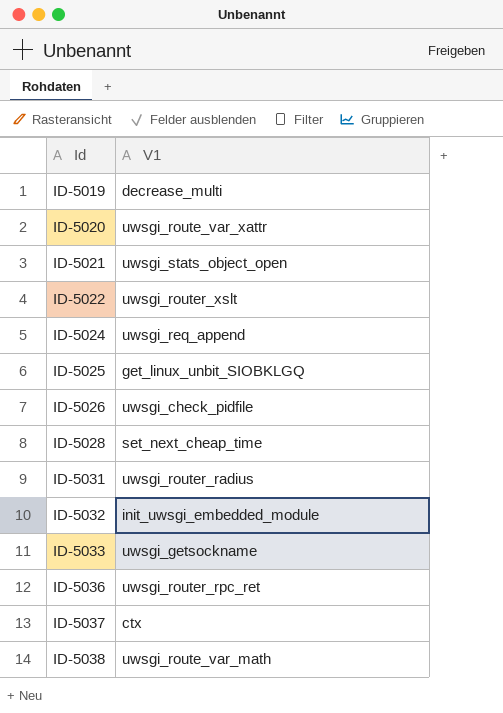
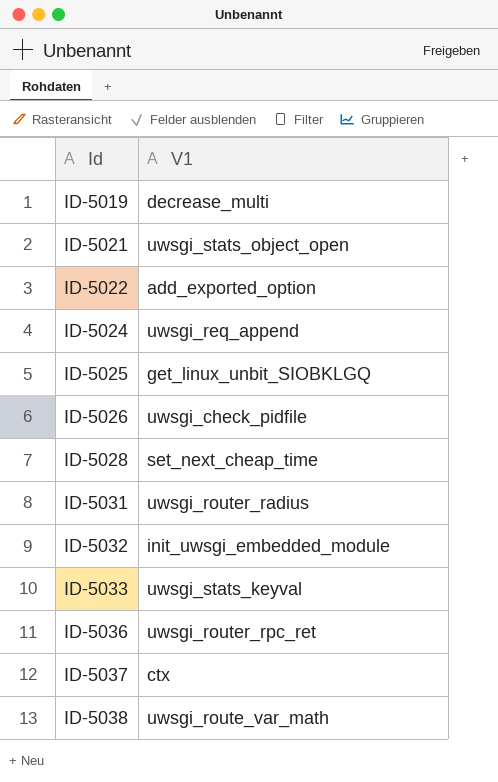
row ID-5020: uwsgi_route_var_xattr -> none
ID-5022 | V1: uwsgi_router_xslt -> add_exported_option
ID-5033 | V1: uwsgi_getsockname -> uwsgi_stats_keyval

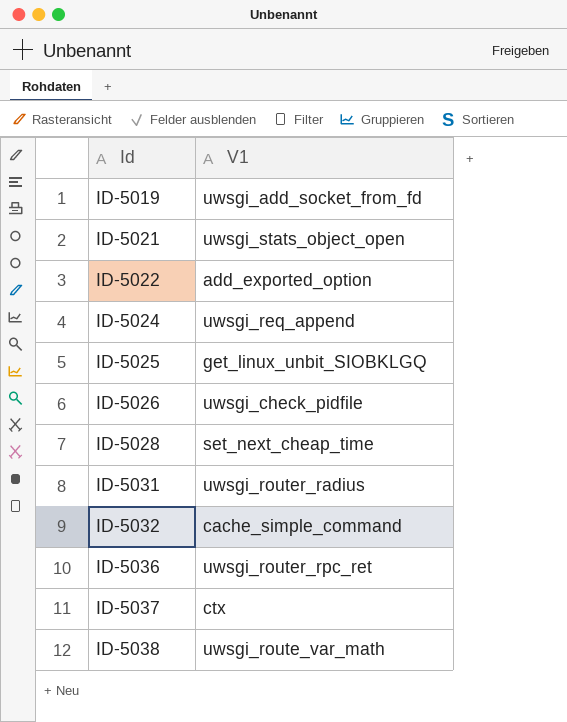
row ID-5033: uwsgi_stats_keyval -> none
ID-5019 | V1: decrease_multi -> uwsgi_add_socket_from_fd
ID-5032 | V1: init_uwsgi_embedded_module -> cache_simple_command

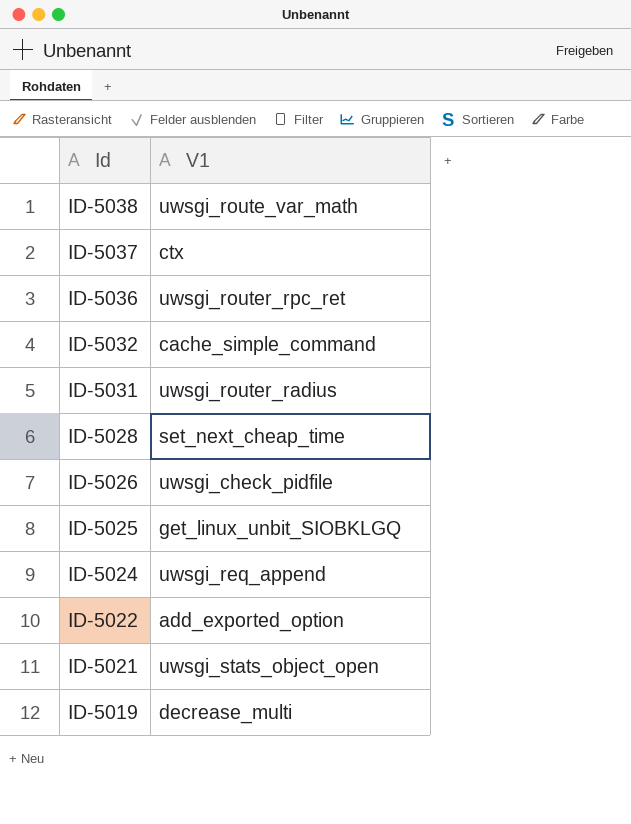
row order: Id ascending -> Id descending
ID-5019 | V1: uwsgi_add_socket_from_fd -> decrease_multi

